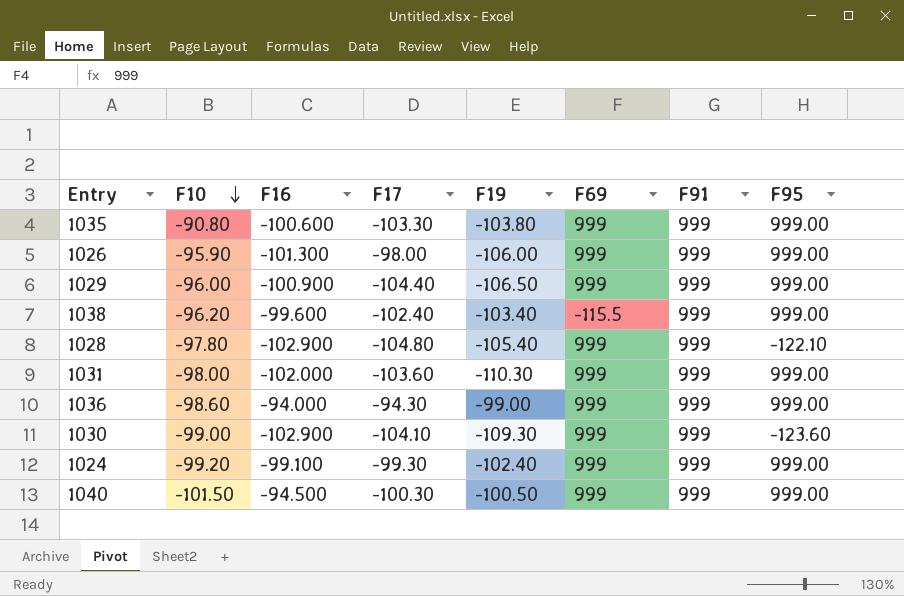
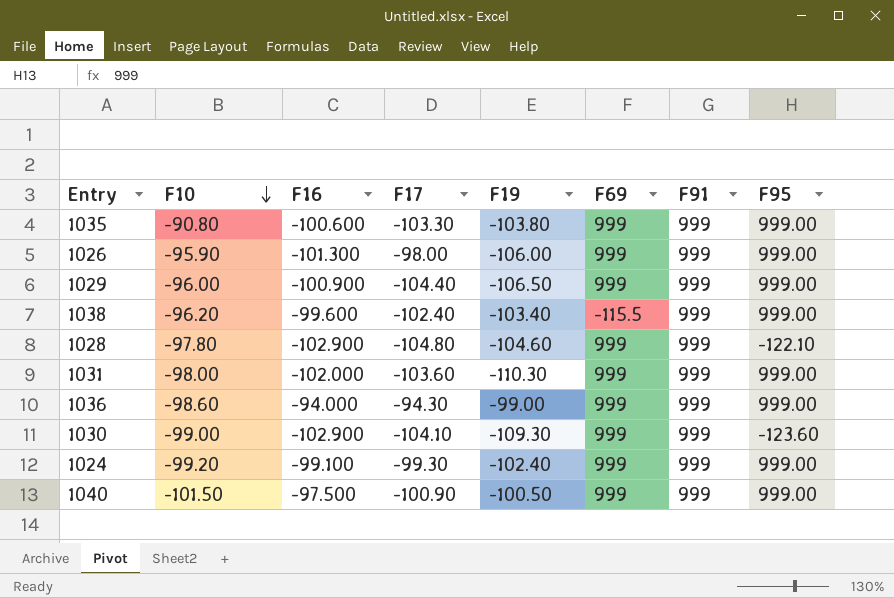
1028 | F19: -105.40 -> -104.60
1040 | F16: -94.500 -> -97.500
1040 | F17: -100.30 -> -100.90

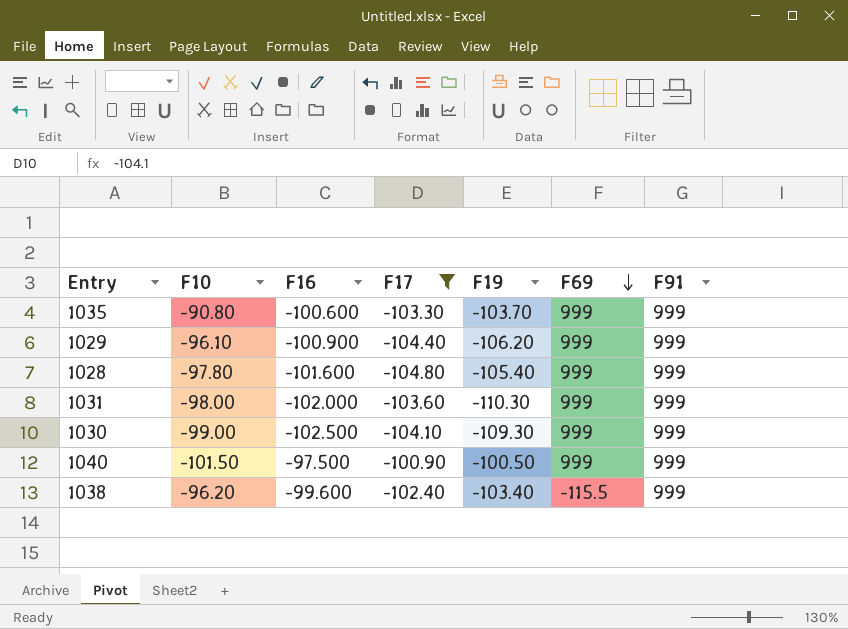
filter: none -> F17 <= -100.90
row order: F10 descending -> F69 descending
column F95 | position: 8 -> none
1035 | F19: -103.80 -> -103.70
1029 | F10: -96.00 -> -96.10
1029 | F19: -106.50 -> -106.20
1028 | F16: -102.900 -> -101.600
1028 | F19: -104.60 -> -105.40
1030 | F16: -102.900 -> -102.500

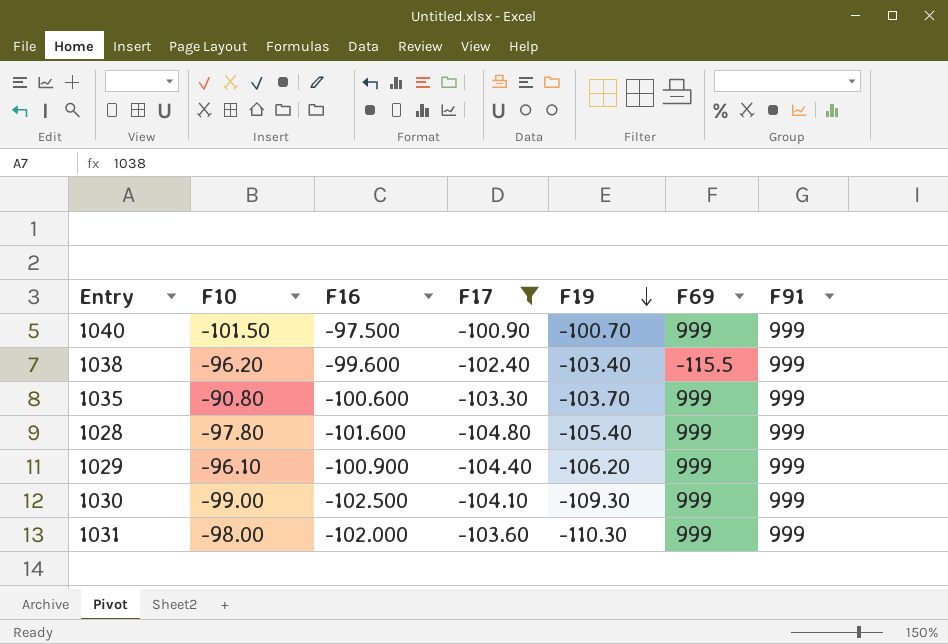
row order: F69 descending -> F19 descending
1040 | F19: -100.50 -> -100.70

